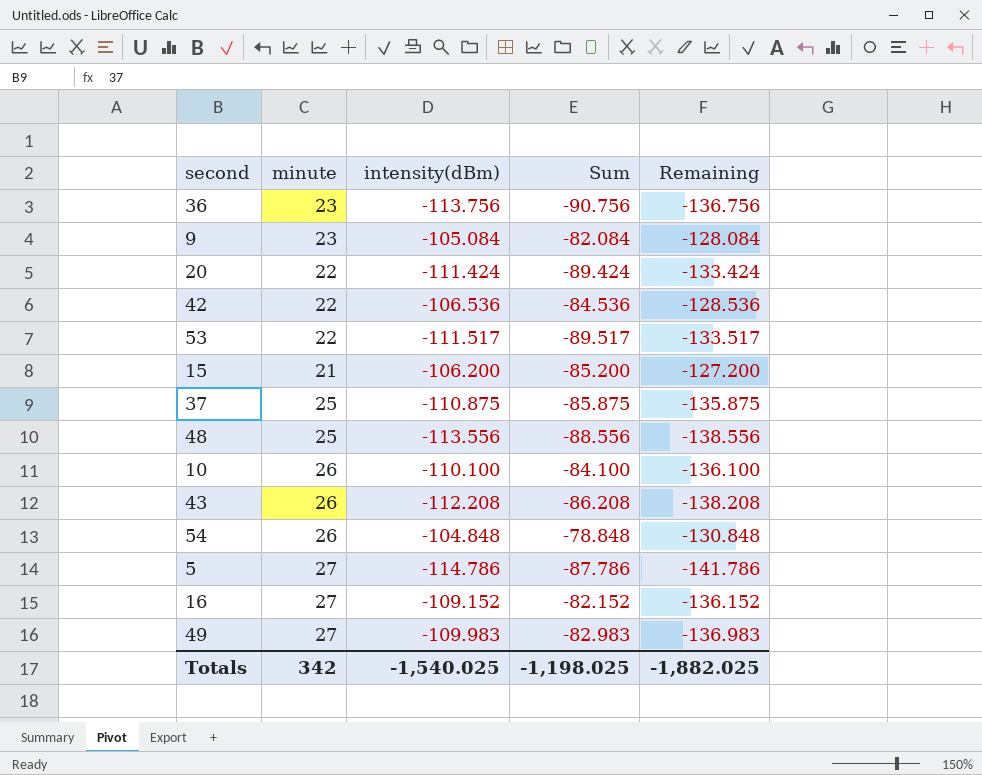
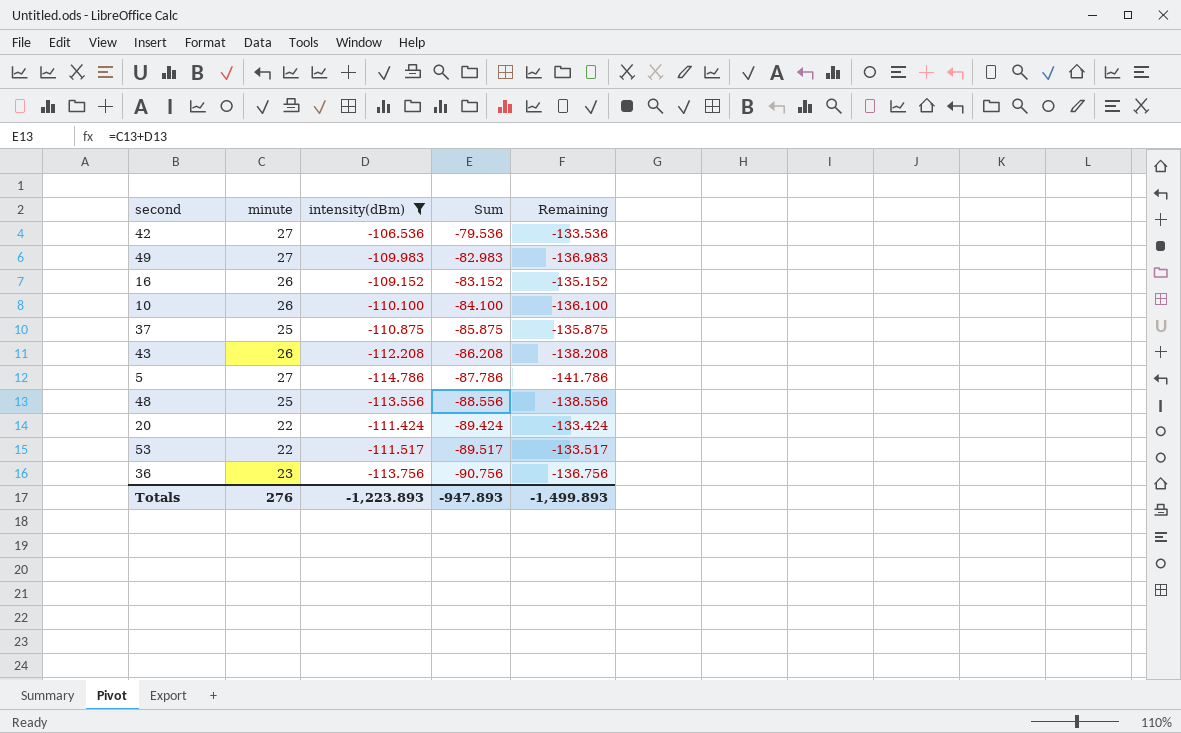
filter: none -> intensity(dBm) <= -106.536
row order: none -> Sum descending
42 | minute: 22 -> 27
42 | Sum: -84.536 -> -79.536
42 | Remaining: -128.536 -> -133.536
16 | minute: 27 -> 26
16 | Sum: -82.152 -> -83.152
16 | Remaining: -136.152 -> -135.152
Totals | minute: 342 -> 276
Totals | intensity(dBm): -1,540.025 -> -1,223.893
Totals | Sum: -1,198.025 -> -947.893
Totals | Remaining: -1,882.025 -> -1,499.893

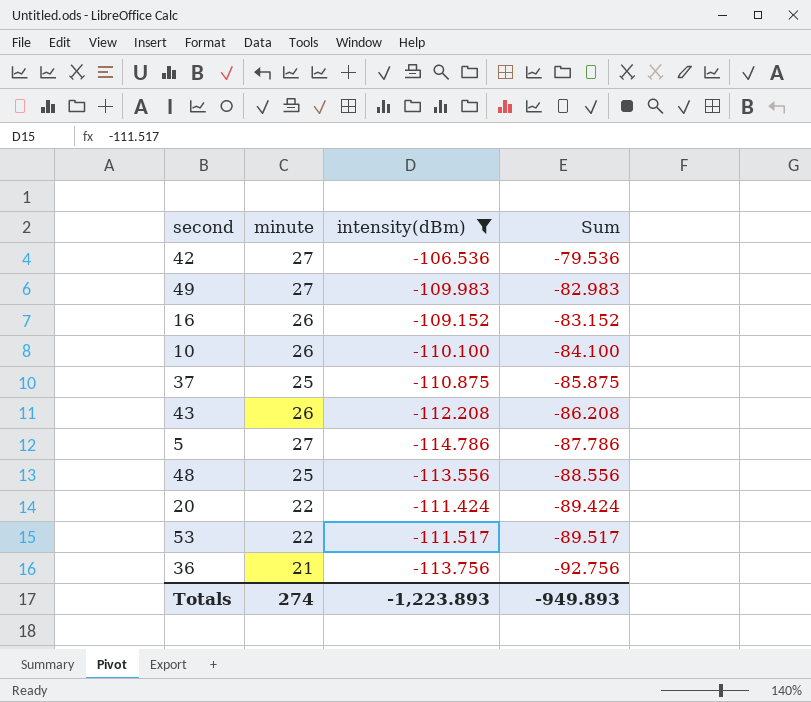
column Remaining | formula: [intensity(dBm)] - [minute] -> none
36 | minute: 23 -> 21
36 | Sum: -90.756 -> -92.756
Totals | minute: 276 -> 274
Totals | Sum: -947.893 -> -949.893

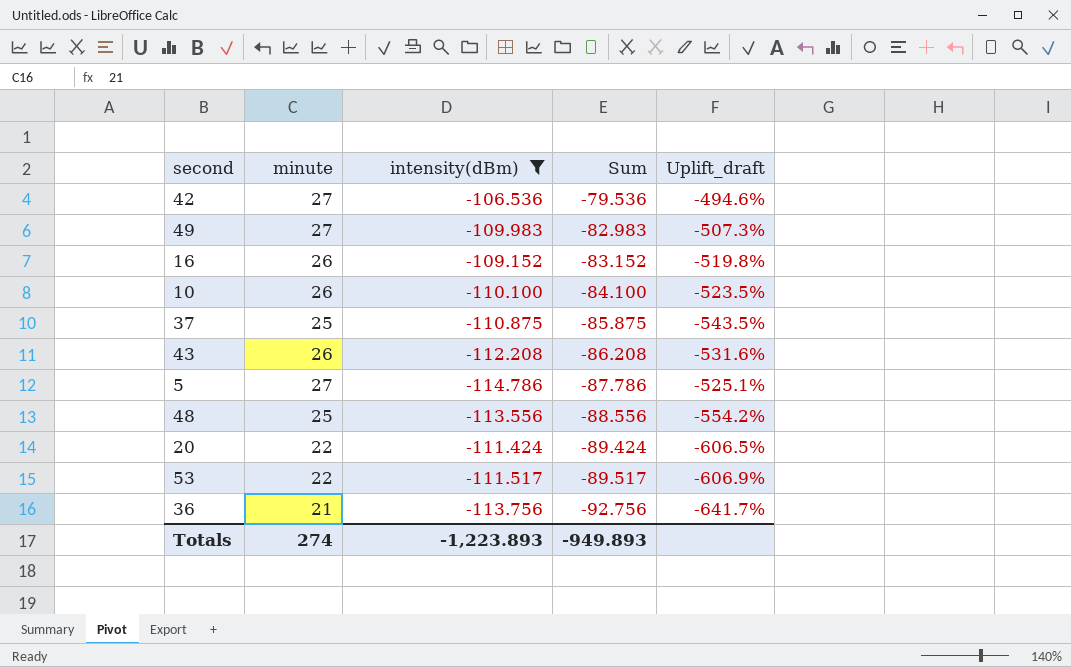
column Uplift_draft | formula: none -> ([intensity(dBm)] - [minute]) / [minute]

